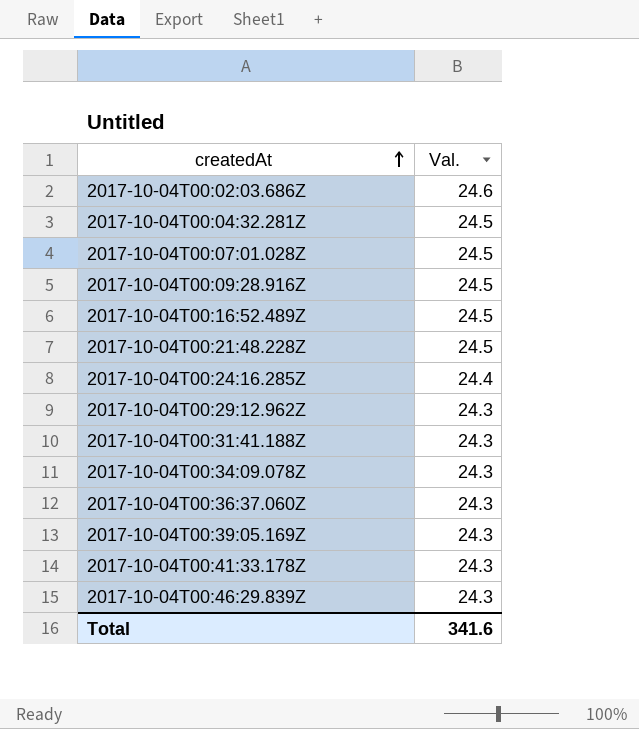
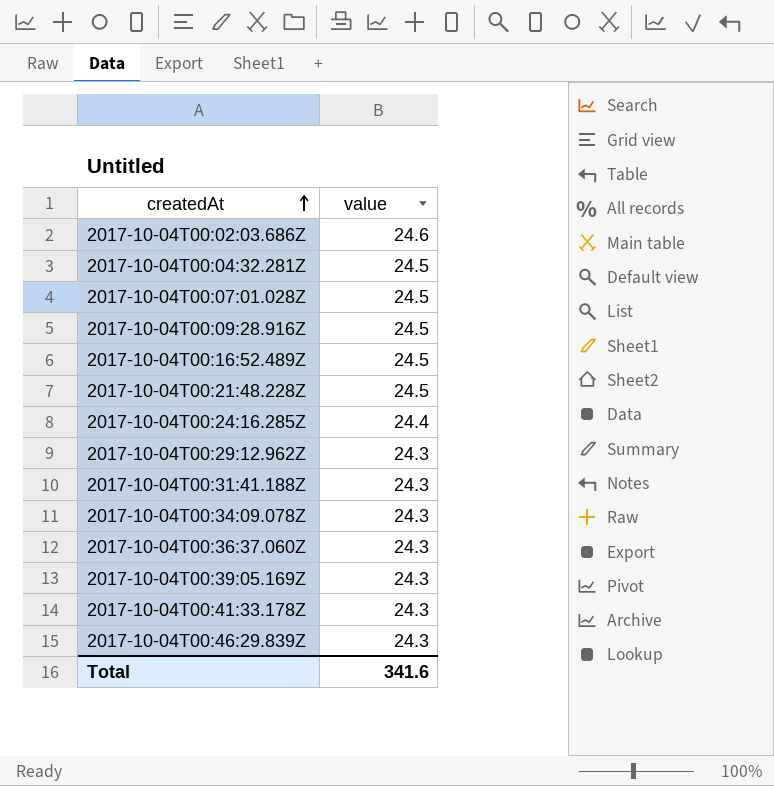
column name: Val. -> value

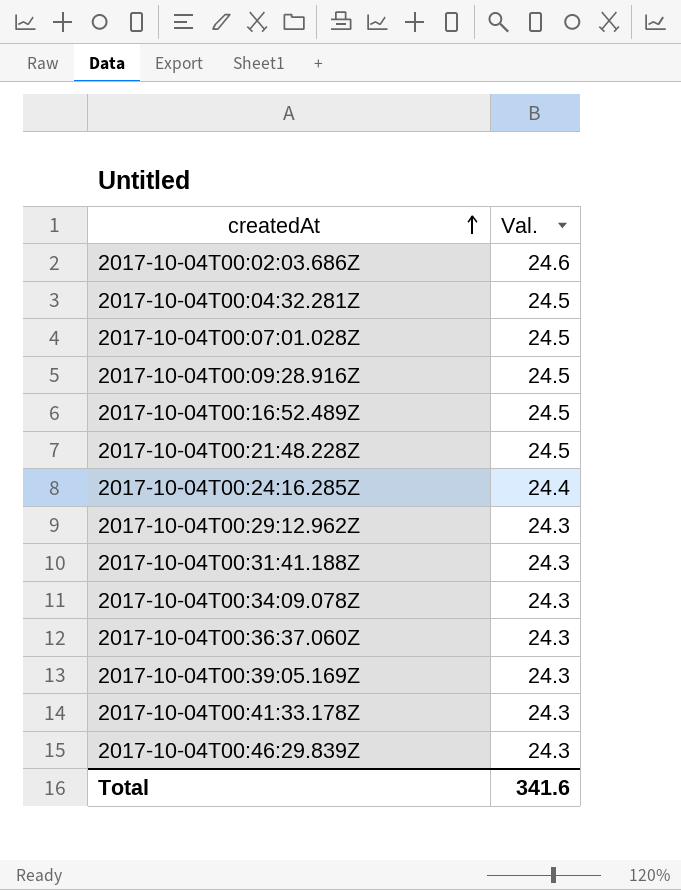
column name: value -> Val.

